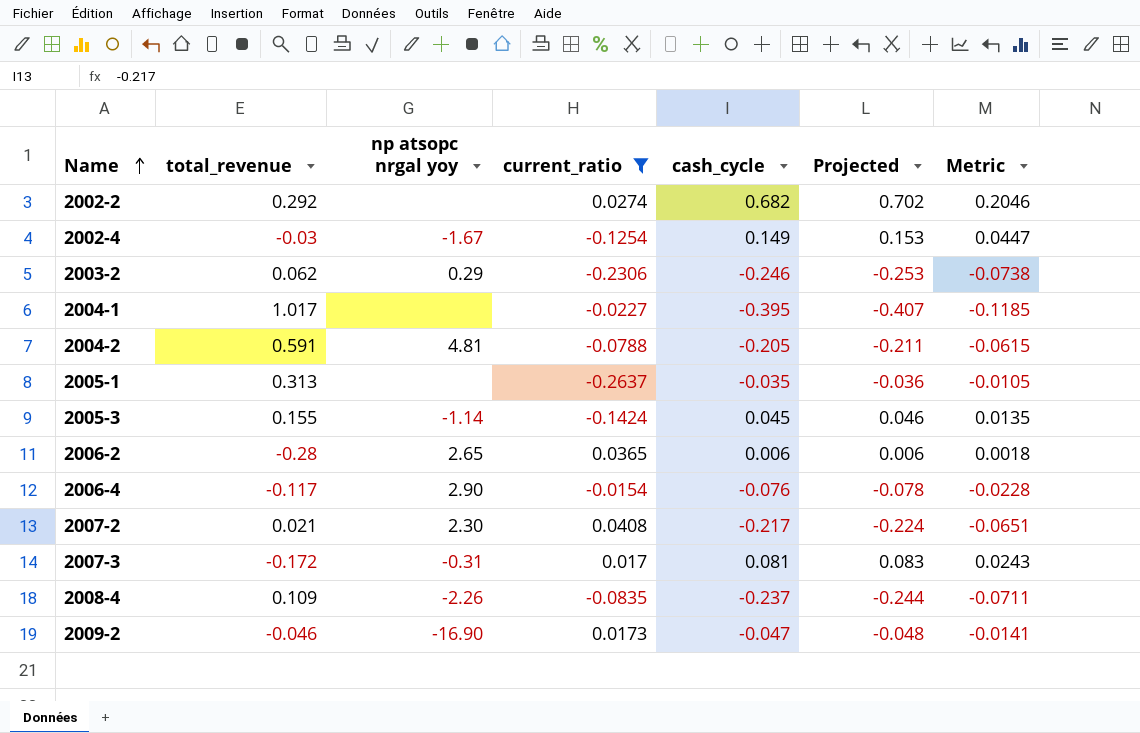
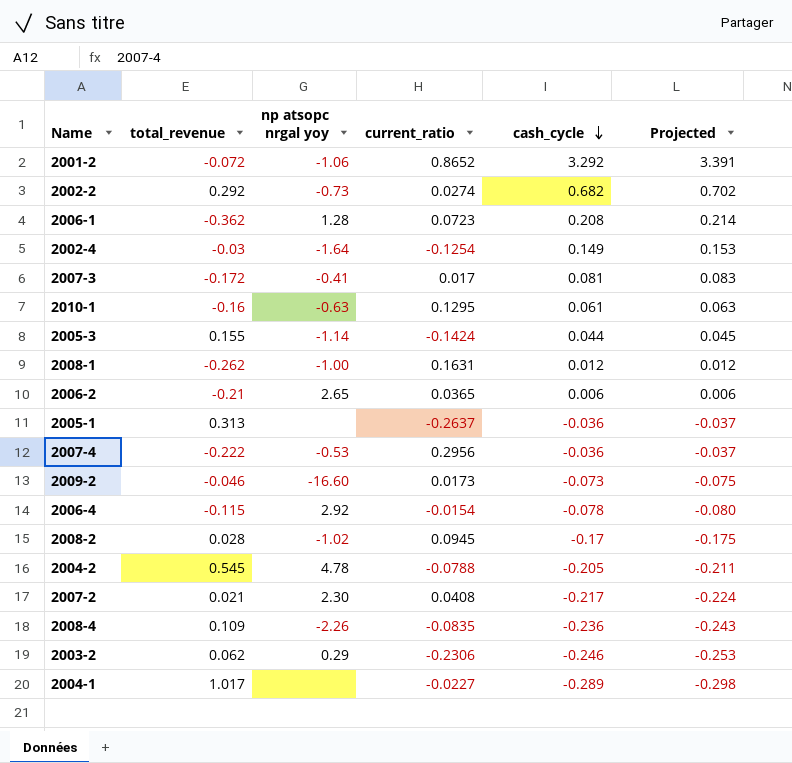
filter: current_ratio <= 0.0408 -> none
row order: Name ascending -> cash_cycle descending
column Metric | formula: [cash_cycle] * 0.3 -> none
2002-2 | np atsopc nrgal yoy: none -> -0.73
2002-4 | np atsopc nrgal yoy: -1.67 -> -1.64
2007-3 | np atsopc nrgal yoy: -0.31 -> -0.41
2005-3 | cash_cycle: 0.045 -> 0.044
2005-3 | Projected: 0.046 -> 0.045
2006-2 | total_revenue: -0.28 -> -0.21
2005-1 | cash_cycle: -0.035 -> -0.036
2005-1 | Projected: -0.036 -> -0.037
2009-2 | np atsopc nrgal yoy: -16.90 -> -16.60
2009-2 | cash_cycle: -0.047 -> -0.073
2009-2 | Projected: -0.048 -> -0.075
2006-4 | total_revenue: -0.117 -> -0.115
2006-4 | np atsopc nrgal yoy: 2.90 -> 2.92
2006-4 | cash_cycle: -0.076 -> -0.078
2006-4 | Projected: -0.078 -> -0.080
2004-2 | total_revenue: 0.591 -> 0.545
2004-2 | np atsopc nrgal yoy: 4.81 -> 4.78
2008-4 | cash_cycle: -0.237 -> -0.236
2008-4 | Projected: -0.244 -> -0.243
2004-1 | cash_cycle: -0.395 -> -0.289
2004-1 | Projected: -0.407 -> -0.298

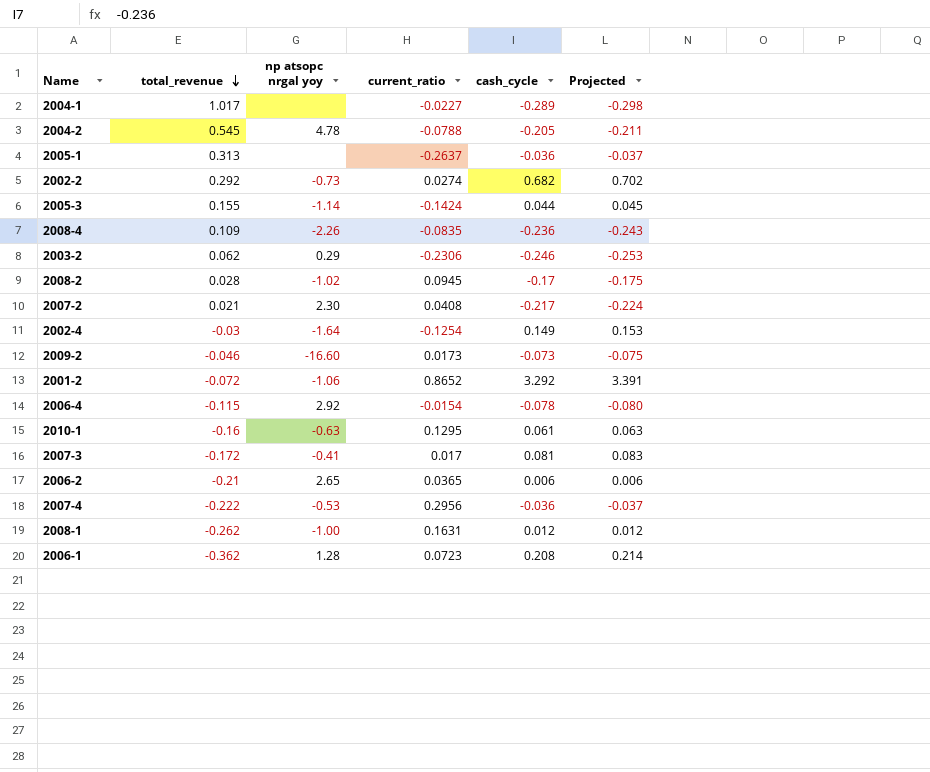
row order: cash_cycle descending -> total_revenue descending

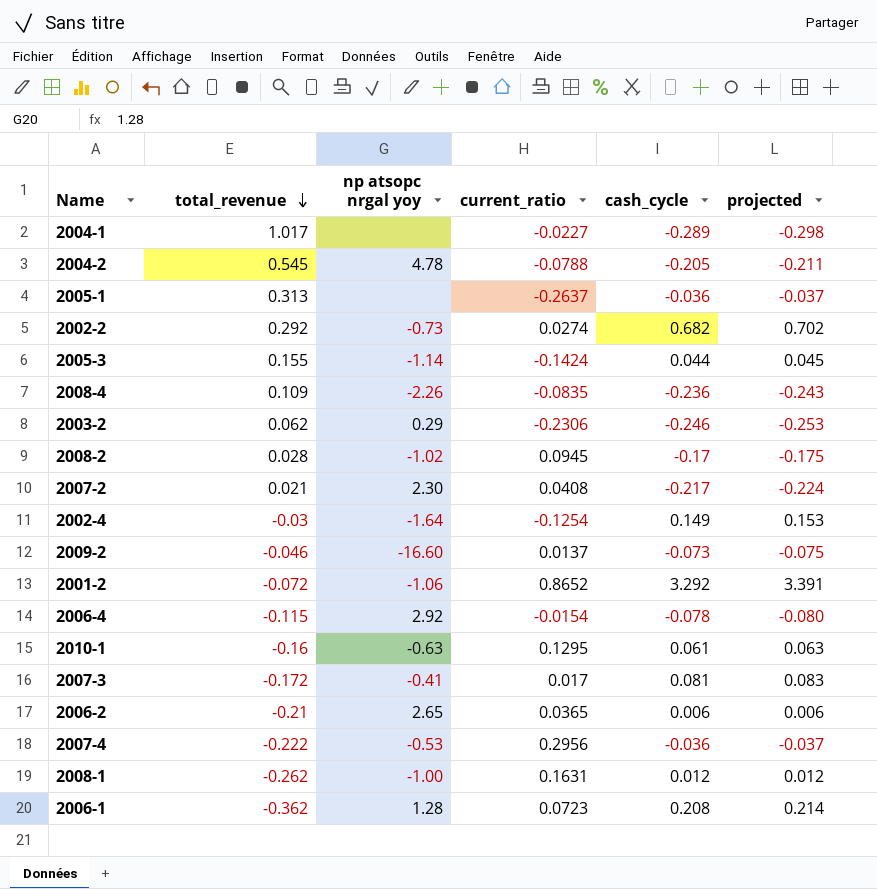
column name: Projected -> projected
2009-2 | current_ratio: 0.0173 -> 0.0137

